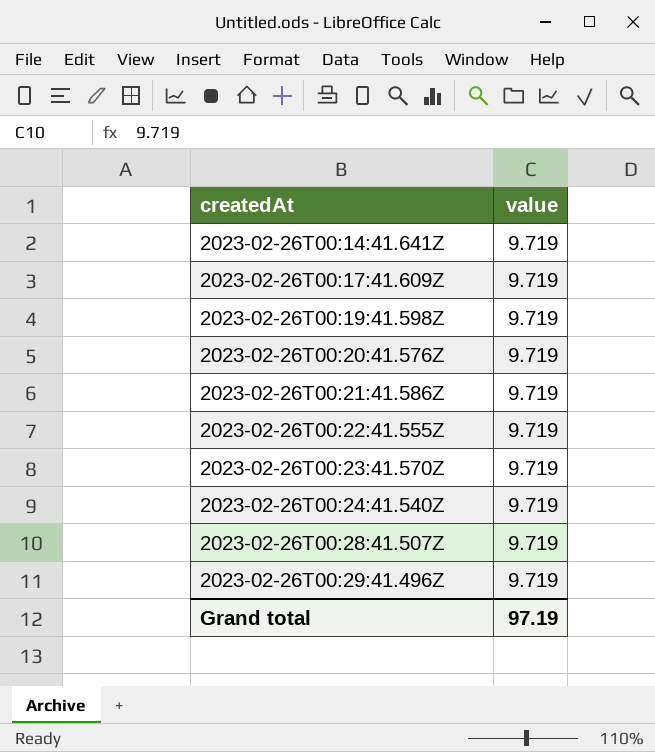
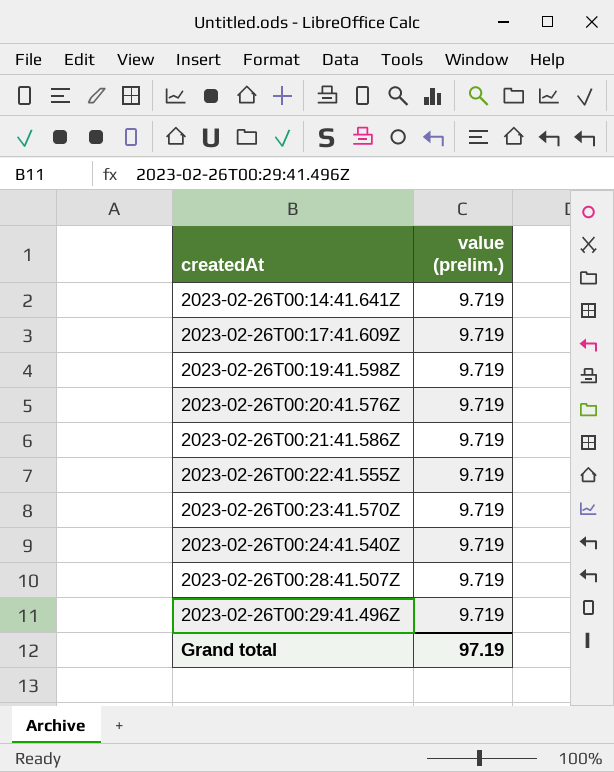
column name: value -> value (prelim.)

